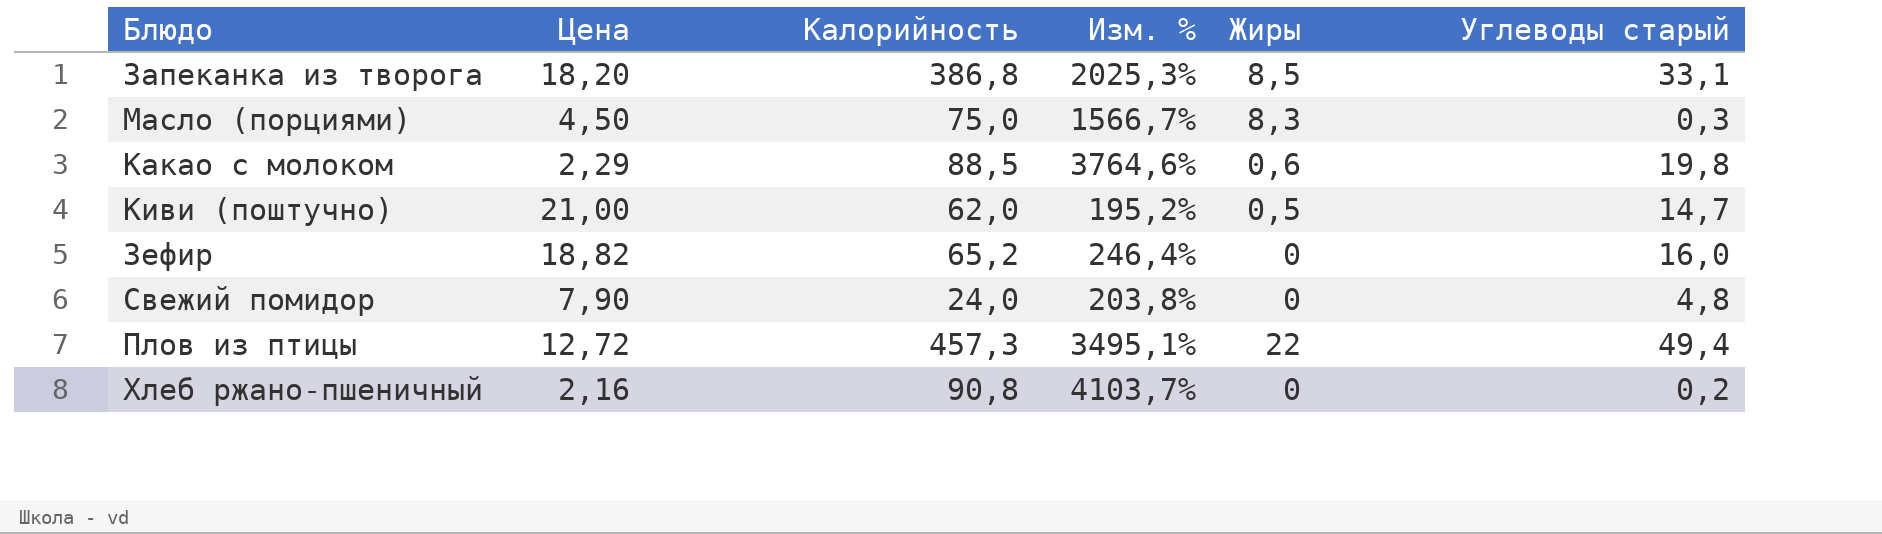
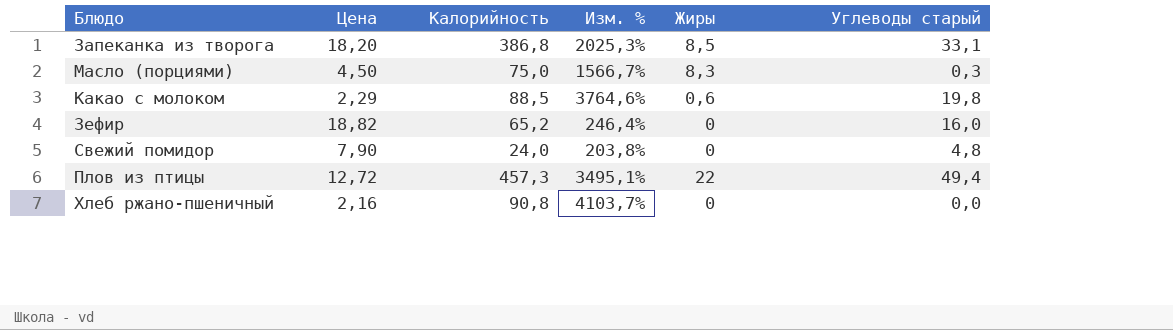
row Киви (поштучно): 21,00 | 62,0 | 195,2% | 0,5 | 14,7 -> none
Хлеб ржано-пшеничный | Углеводы старый: 0,2 -> 0,0

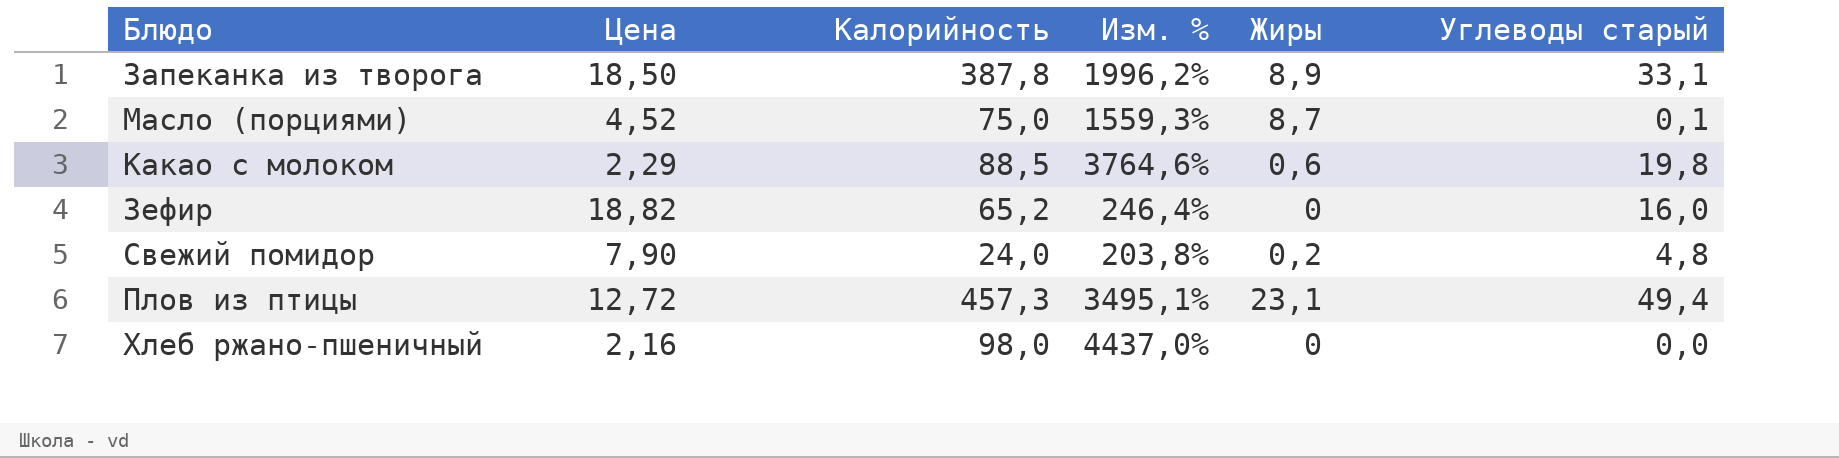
Запеканка из творога | Цена: 18,20 -> 18,50
Запеканка из творога | Калорийность: 386,8 -> 387,8
Запеканка из творога | Изм. %: 2025,3% -> 1996,2%
Запеканка из творога | Жиры: 8,5 -> 8,9
Масло (порциями) | Цена: 4,50 -> 4,52
Масло (порциями) | Изм. %: 1566,7% -> 1559,3%
Масло (порциями) | Жиры: 8,3 -> 8,7
Масло (порциями) | Углеводы старый: 0,3 -> 0,1
Свежий помидор | Жиры: 0 -> 0,2
Плов из птицы | Жиры: 22 -> 23,1
Хлеб ржано-пшеничный | Калорийность: 90,8 -> 98,0
Хлеб ржано-пшеничный | Изм. %: 4103,7% -> 4437,0%

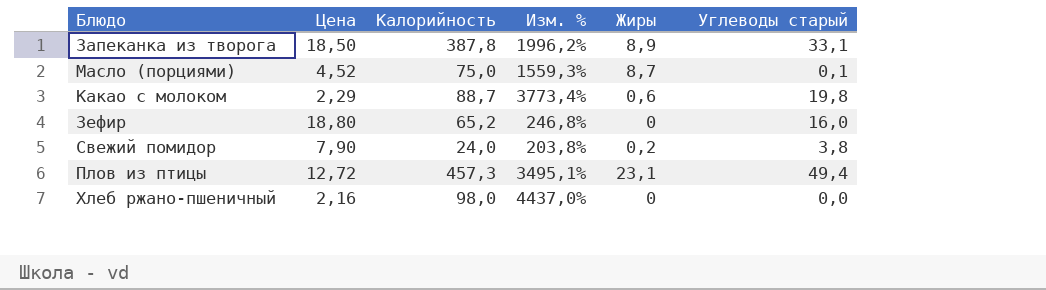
Какао с молоком | Калорийность: 88,5 -> 88,7
Какао с молоком | Изм. %: 3764,6% -> 3773,4%
Зефир | Цена: 18,82 -> 18,80
Зефир | Изм. %: 246,4% -> 246,8%
Свежий помидор | Углеводы старый: 4,8 -> 3,8

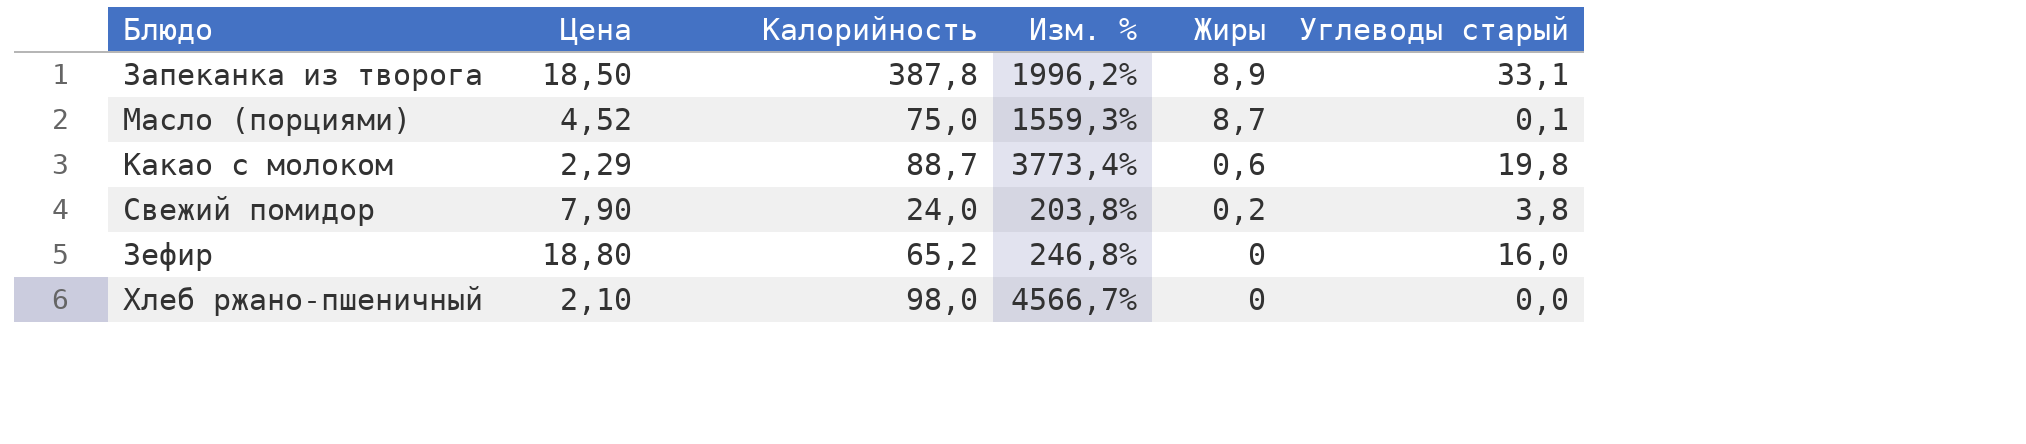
row order: none -> Жиры descending
row Плов из птицы: 12,72 | 457,3 | 3495,1% | 23,1 | 49,4 -> none
Хлеб ржано-пшеничный | Цена: 2,16 -> 2,10
Хлеб ржано-пшеничный | Изм. %: 4437,0% -> 4566,7%

